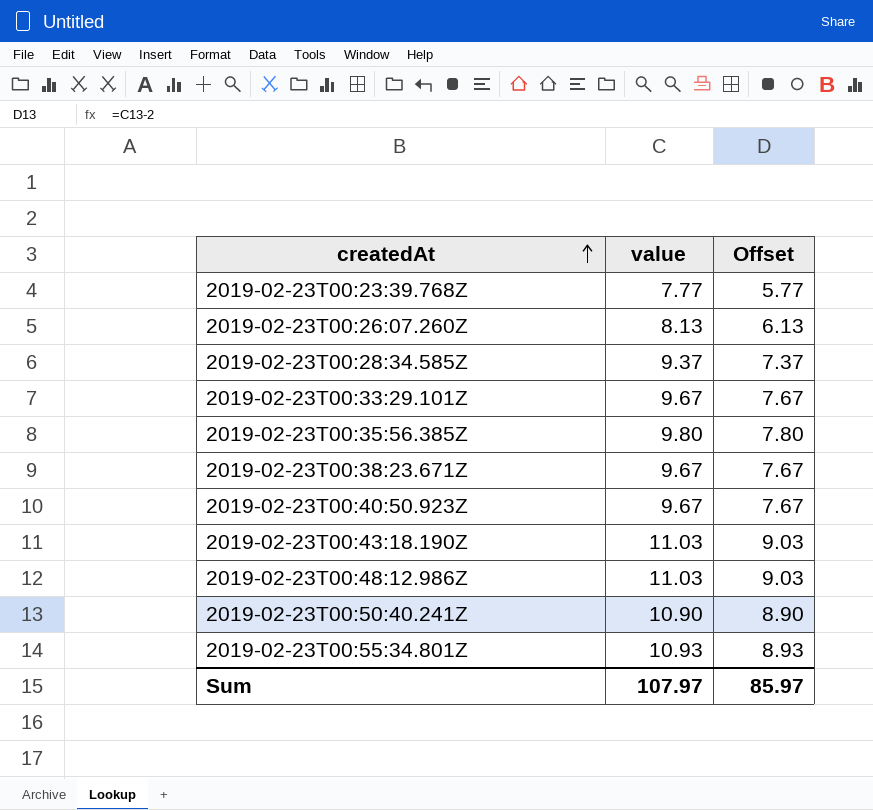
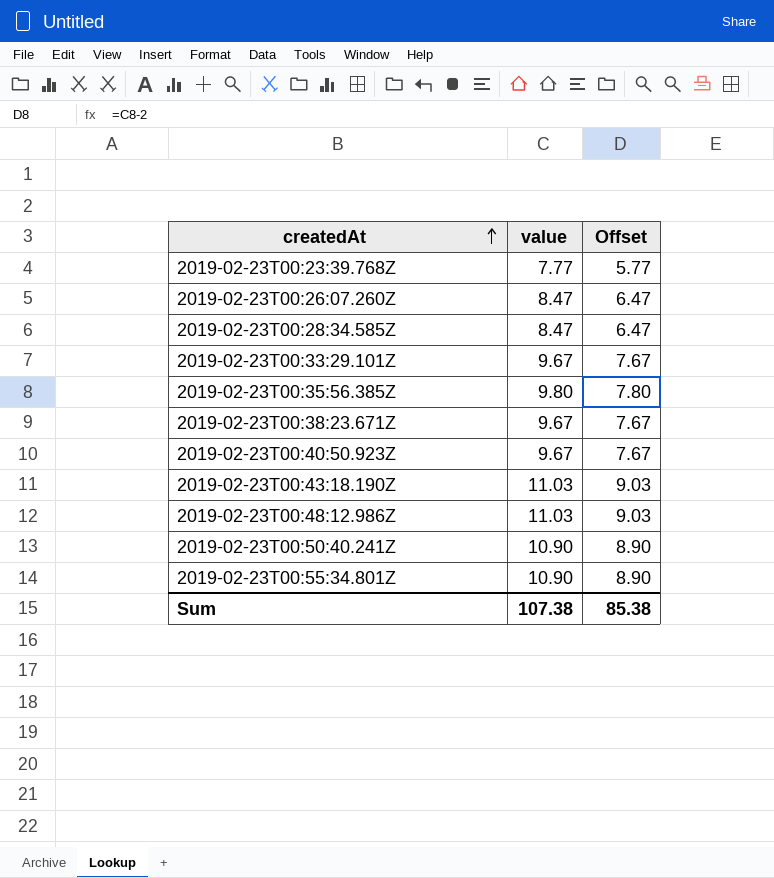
2019-02-23T00:26:07.260Z | value: 8.13 -> 8.47
2019-02-23T00:26:07.260Z | Offset: 6.13 -> 6.47
2019-02-23T00:28:34.585Z | value: 9.37 -> 8.47
2019-02-23T00:28:34.585Z | Offset: 7.37 -> 6.47
2019-02-23T00:55:34.801Z | value: 10.93 -> 10.90
2019-02-23T00:55:34.801Z | Offset: 8.93 -> 8.90
Sum | value: 107.97 -> 107.38
Sum | Offset: 85.97 -> 85.38

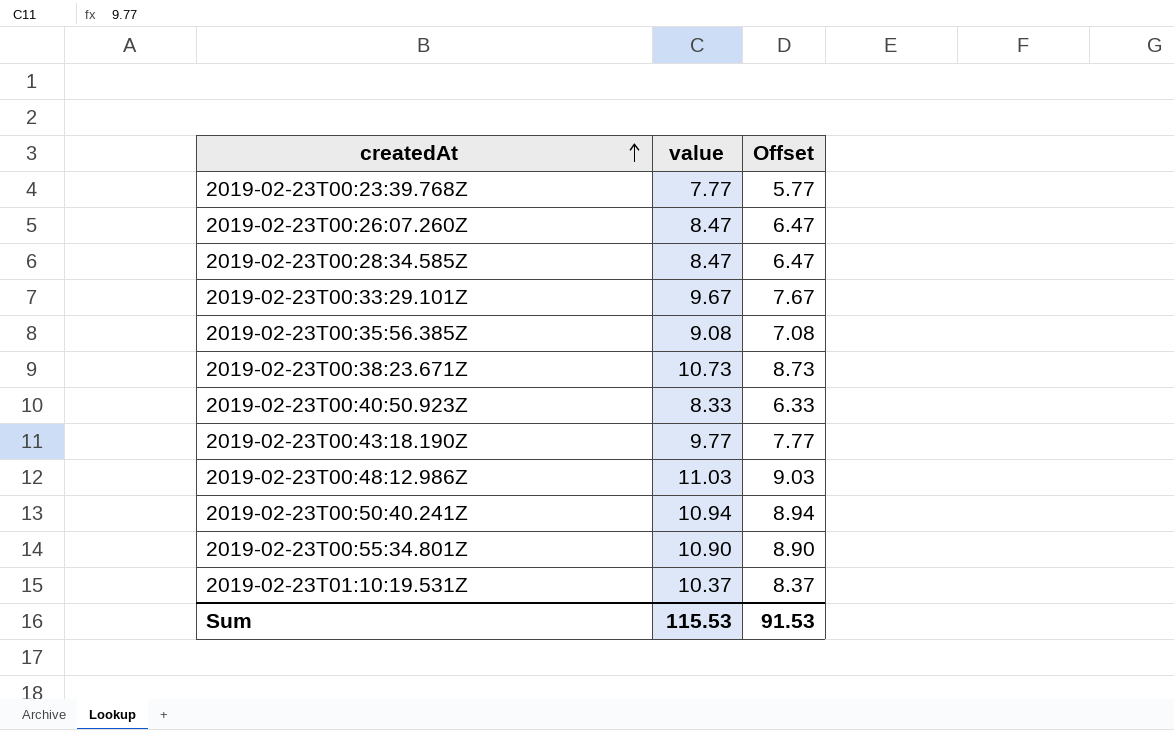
2019-02-23T00:35:56.385Z | value: 9.80 -> 9.08
2019-02-23T00:35:56.385Z | Offset: 7.80 -> 7.08
2019-02-23T00:38:23.671Z | value: 9.67 -> 10.73
2019-02-23T00:38:23.671Z | Offset: 7.67 -> 8.73
2019-02-23T00:40:50.923Z | value: 9.67 -> 8.33
2019-02-23T00:40:50.923Z | Offset: 7.67 -> 6.33
2019-02-23T00:43:18.190Z | value: 11.03 -> 9.77
2019-02-23T00:43:18.190Z | Offset: 9.03 -> 7.77
2019-02-23T00:50:40.241Z | value: 10.90 -> 10.94
2019-02-23T00:50:40.241Z | Offset: 8.90 -> 8.94
row 2019-02-23T01:10:19.531Z: none -> 10.37 | 8.37
Sum | value: 107.38 -> 115.53
Sum | Offset: 85.38 -> 91.53

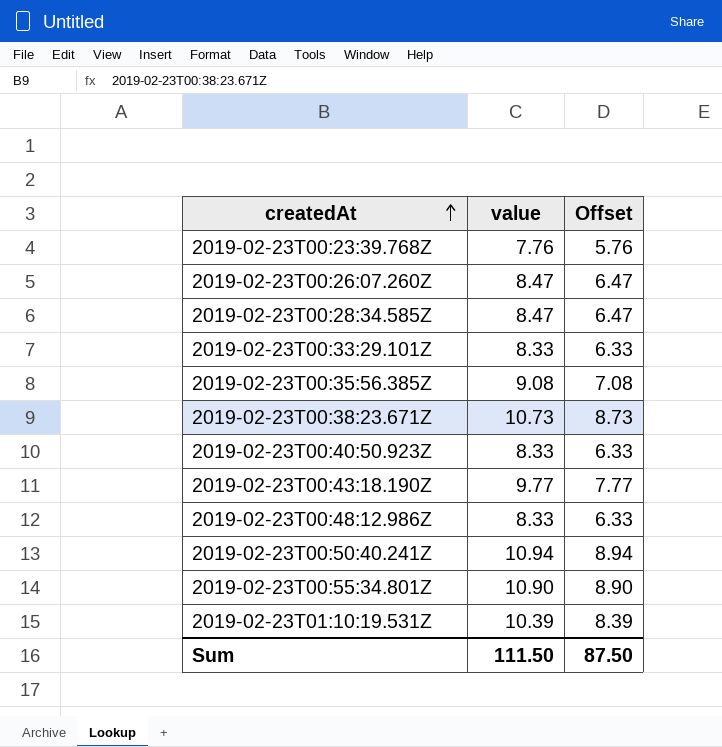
2019-02-23T00:23:39.768Z | value: 7.77 -> 7.76
2019-02-23T00:23:39.768Z | Offset: 5.77 -> 5.76
2019-02-23T00:33:29.101Z | value: 9.67 -> 8.33
2019-02-23T00:33:29.101Z | Offset: 7.67 -> 6.33
2019-02-23T00:48:12.986Z | value: 11.03 -> 8.33
2019-02-23T00:48:12.986Z | Offset: 9.03 -> 6.33
2019-02-23T01:10:19.531Z | value: 10.37 -> 10.39
2019-02-23T01:10:19.531Z | Offset: 8.37 -> 8.39
Sum | value: 115.53 -> 111.50
Sum | Offset: 91.53 -> 87.50

